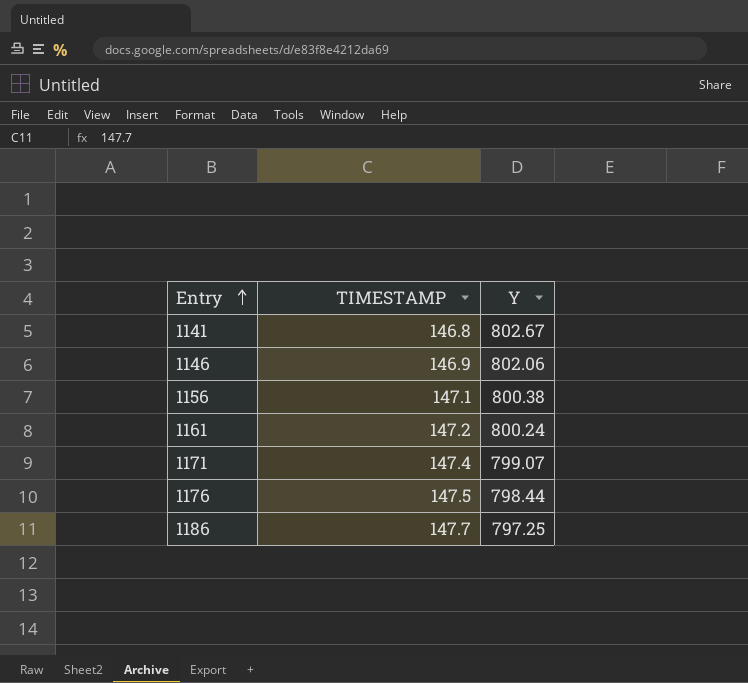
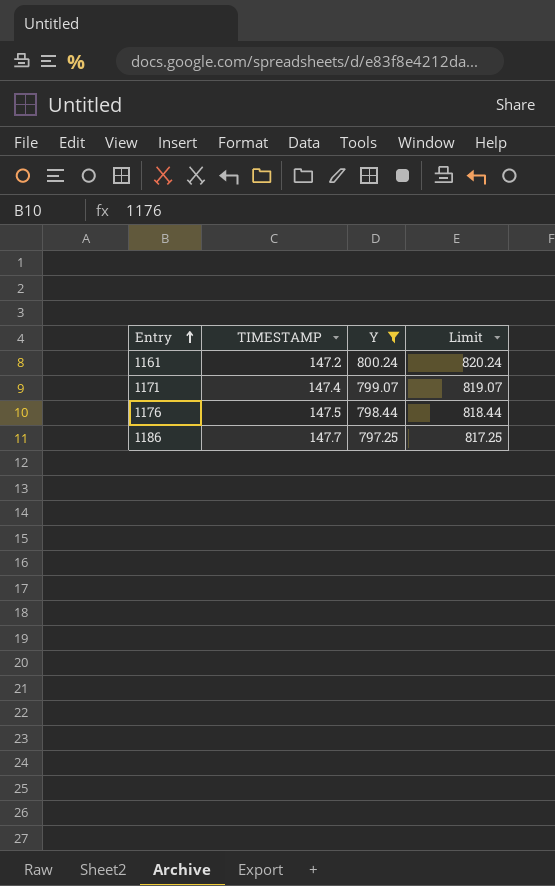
filter: none -> Y <= 800.24
column Limit | formula: none -> [Y] + 20

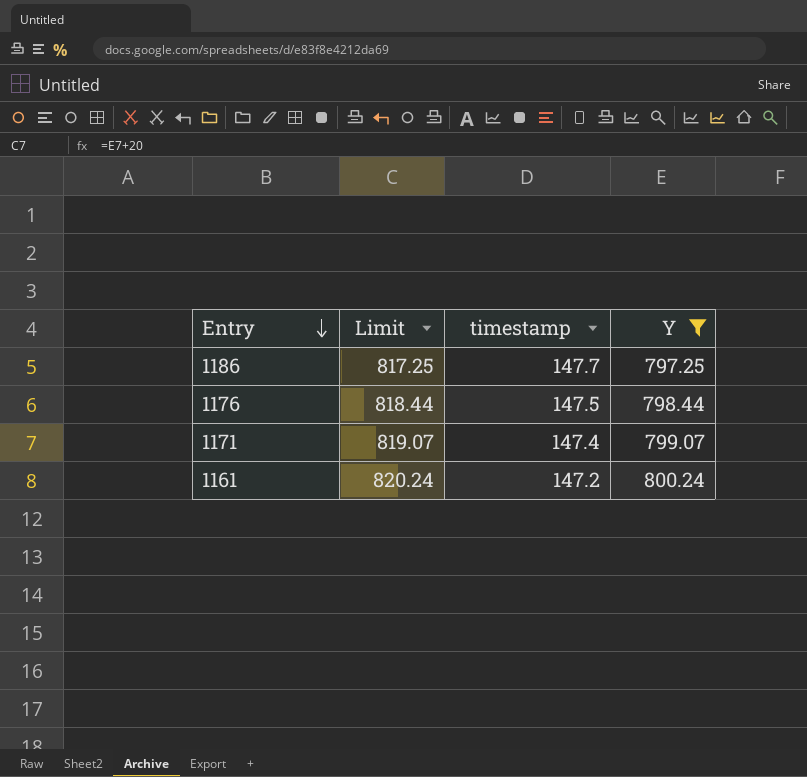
row order: Entry ascending -> Entry descending
column Limit | position: 4 -> 2
column name: TIMESTAMP -> timestamp

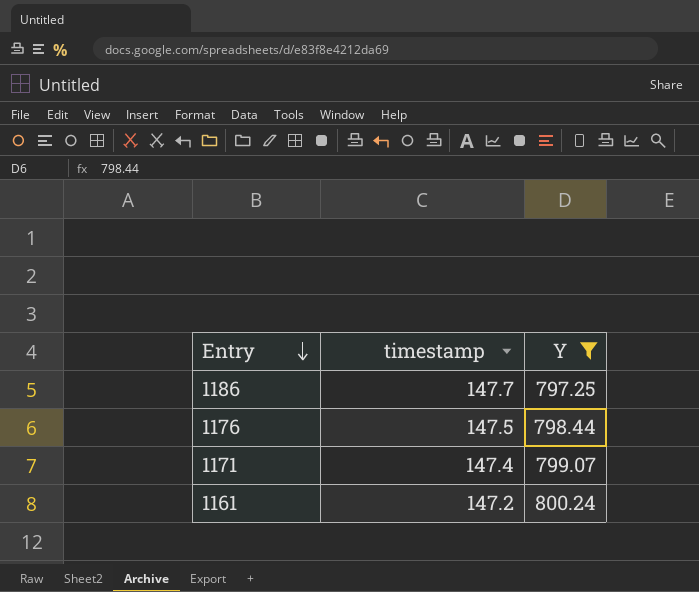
column Limit | formula: [Y] + 20 -> none

